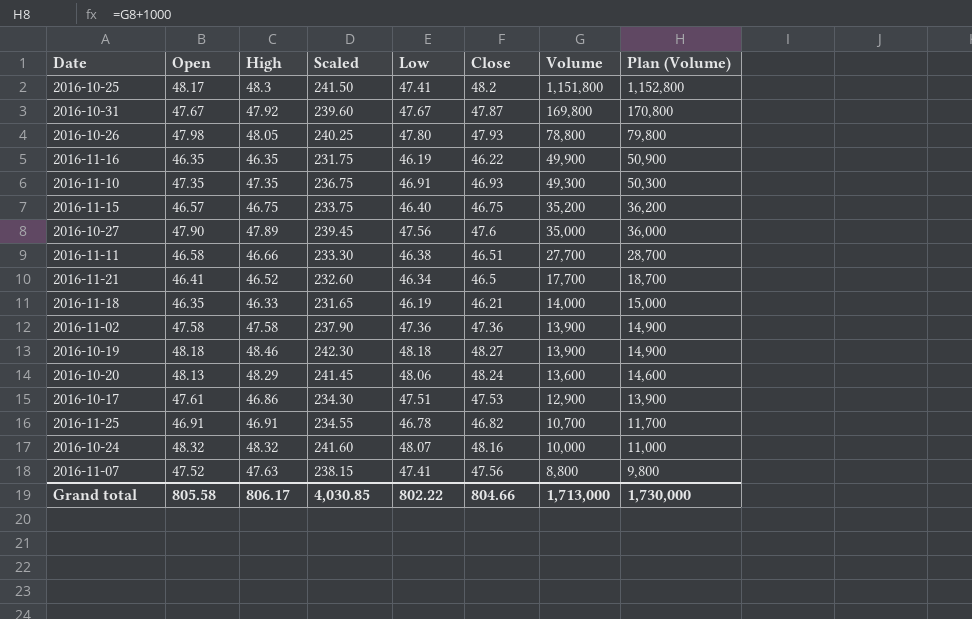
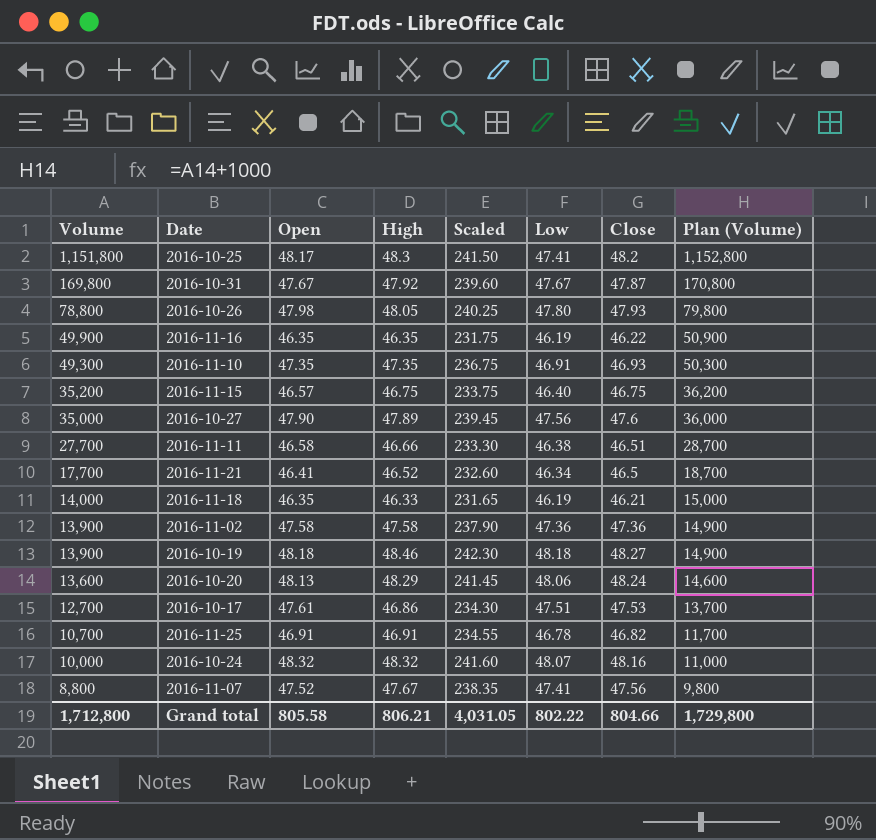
column Volume | position: 7 -> 1
2016-10-17 | Volume: 12,900 -> 12,700
2016-10-17 | Plan (Volume): 13,900 -> 13,700
2016-11-07 | High: 47.63 -> 47.67
2016-11-07 | Scaled: 238.15 -> 238.35
Grand total | Volume: 1,713,000 -> 1,712,800
Grand total | High: 806.17 -> 806.21
Grand total | Scaled: 4,030.85 -> 4,031.05
Grand total | Plan (Volume): 1,730,000 -> 1,729,800

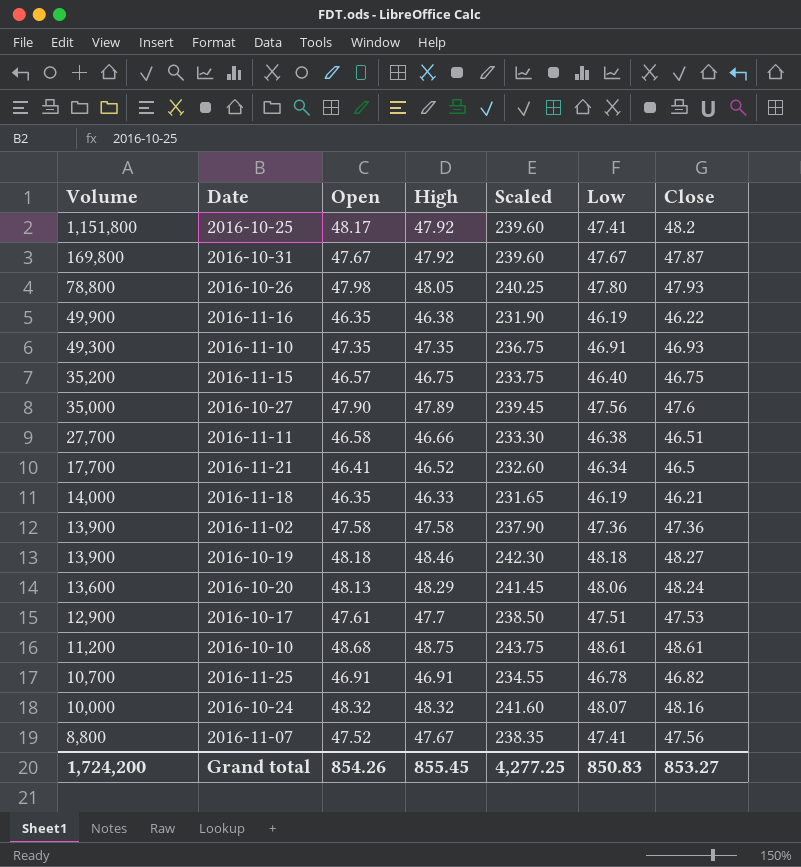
column Plan (Volume) | formula: [Volume] + 1000 -> none
2016-10-25 | High: 48.3 -> 47.92
2016-10-25 | Scaled: 241.50 -> 239.60
2016-11-16 | High: 46.35 -> 46.38
2016-11-16 | Scaled: 231.75 -> 231.90
2016-10-17 | Volume: 12,700 -> 12,900
2016-10-17 | High: 46.86 -> 47.7
2016-10-17 | Scaled: 234.30 -> 238.50
row 2016-10-10: none -> 11,200 | 48.68 | 48.75 | 243.75 | 48.61 | 48.61
Grand total | Volume: 1,712,800 -> 1,724,200
Grand total | Open: 805.58 -> 854.26
Grand total | High: 806.21 -> 855.45
Grand total | Scaled: 4,031.05 -> 4,277.25
Grand total | Low: 802.22 -> 850.83
Grand total | Close: 804.66 -> 853.27

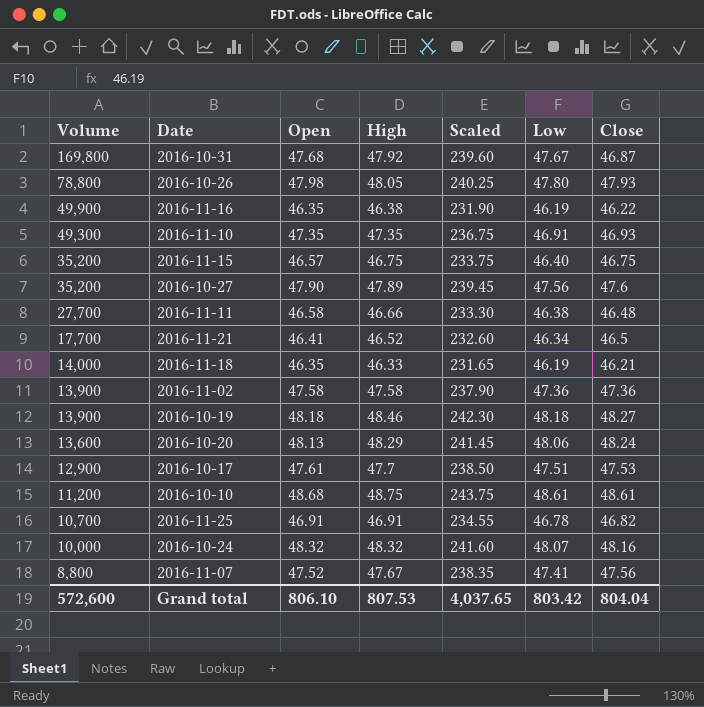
row 2016-10-25: 1,151,800 | 48.17 | 47.92 | 239.60 | 47.41 | 48.2 -> none
2016-10-31 | Open: 47.67 -> 47.68
2016-10-31 | Close: 47.87 -> 46.87
2016-10-27 | Volume: 35,000 -> 35,200
2016-11-11 | Close: 46.51 -> 46.48
Grand total | Volume: 1,724,200 -> 572,600
Grand total | Open: 854.26 -> 806.10
Grand total | High: 855.45 -> 807.53
Grand total | Scaled: 4,277.25 -> 4,037.65
Grand total | Low: 850.83 -> 803.42
Grand total | Close: 853.27 -> 804.04

